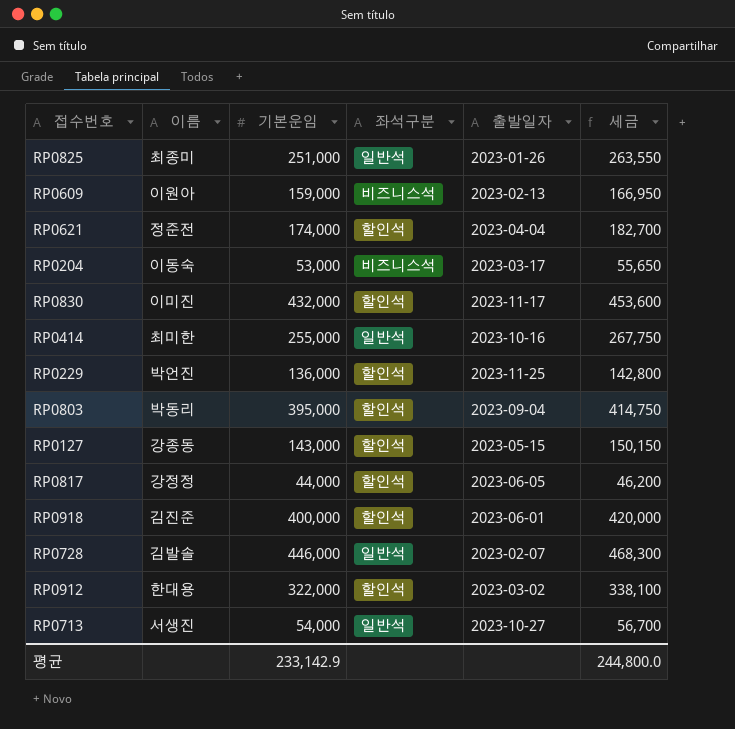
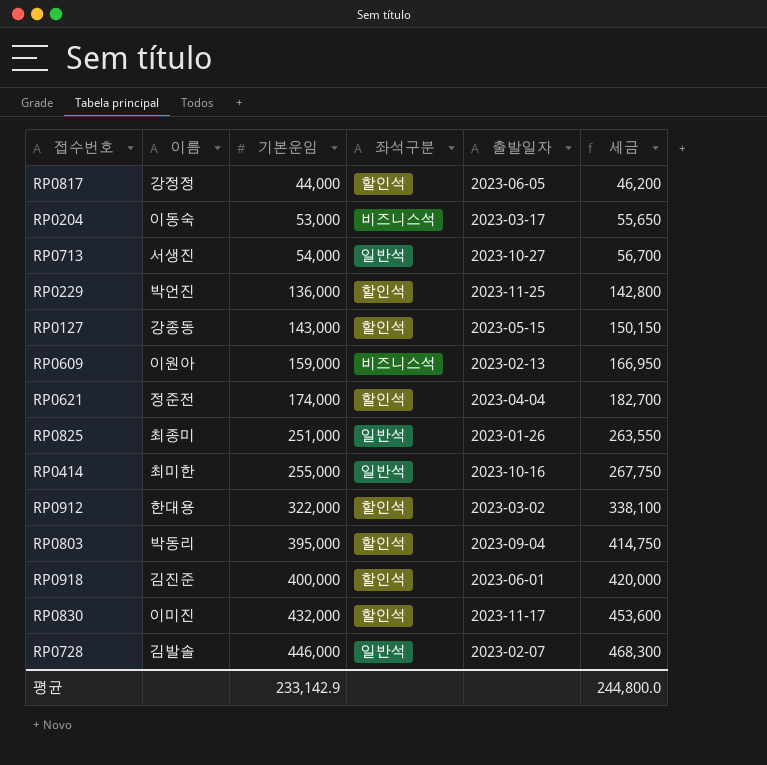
row order: none -> 기본운임 ascending

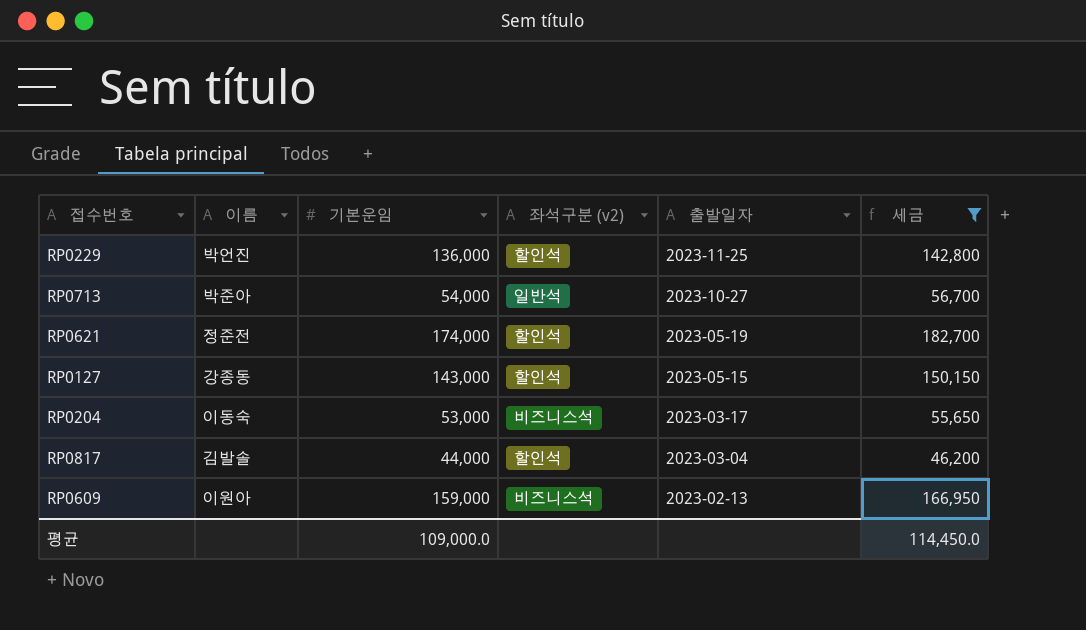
filter: none -> 세금 <= 182,700
row order: 기본운임 ascending -> 출발일자 descending
column name: 좌석구분 -> 좌석구분 (v2)
RP0713 | 이름: 서생진 -> 박준아
RP0621 | 출발일자: 2023-04-04 -> 2023-05-19
RP0817 | 이름: 강정정 -> 김발솔
RP0817 | 출발일자: 2023-06-05 -> 2023-03-04
평균 | 기본운임: 233,142.9 -> 109,000.0
평균 | 세금: 244,800.0 -> 114,450.0

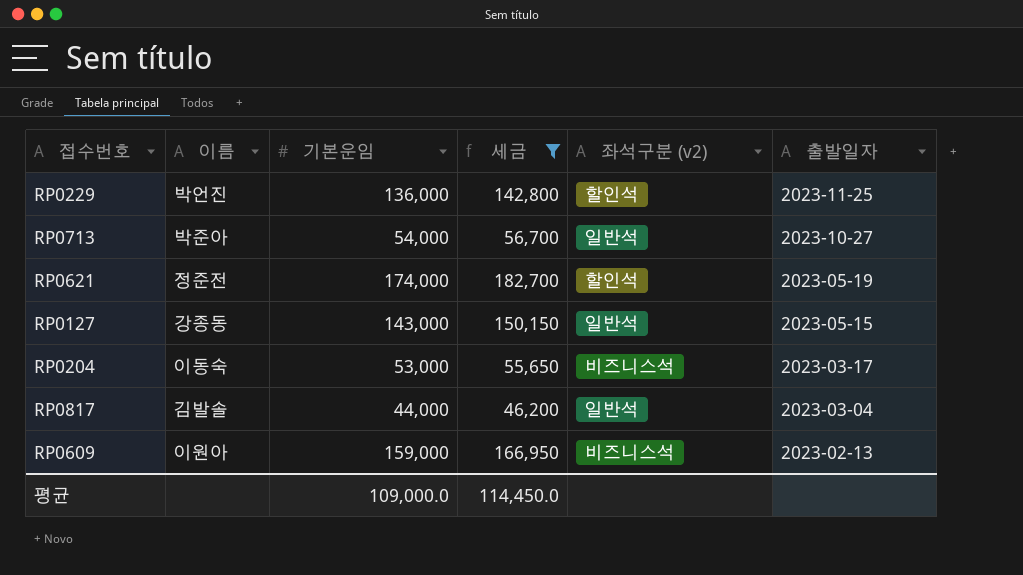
column 세금 | position: 6 -> 4
RP0127 | 좌석구분 (v2): 할인석 -> 일반석
RP0817 | 좌석구분 (v2): 할인석 -> 일반석

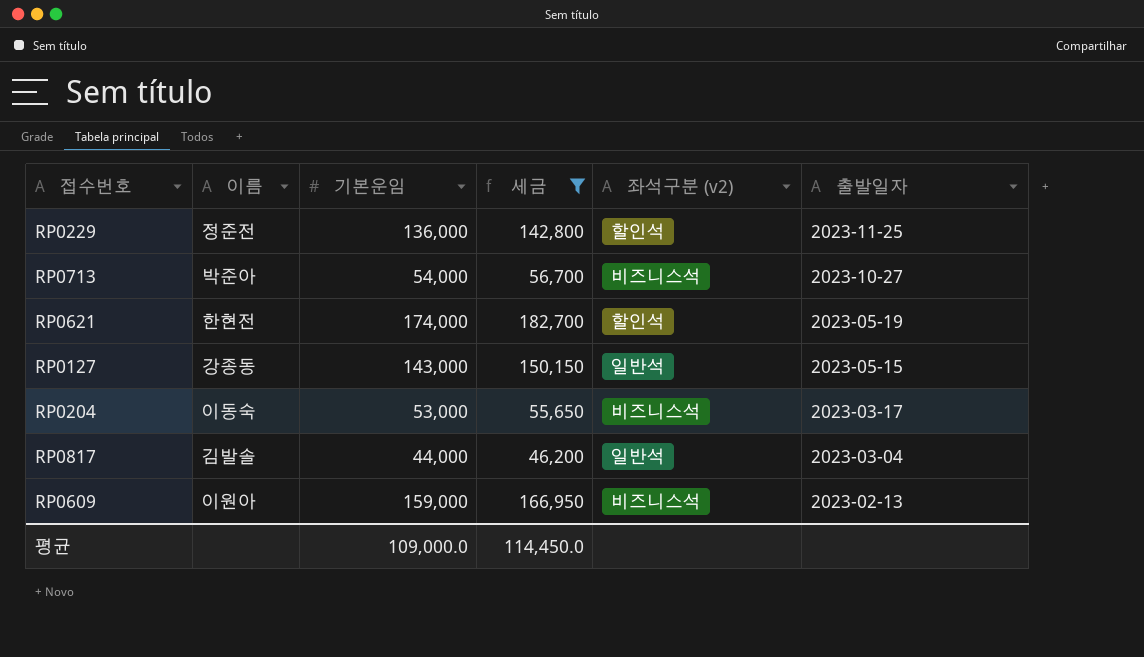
RP0229 | 이름: 박언진 -> 정준전
RP0713 | 좌석구분 (v2): 일반석 -> 비즈니스석
RP0621 | 이름: 정준전 -> 한현전

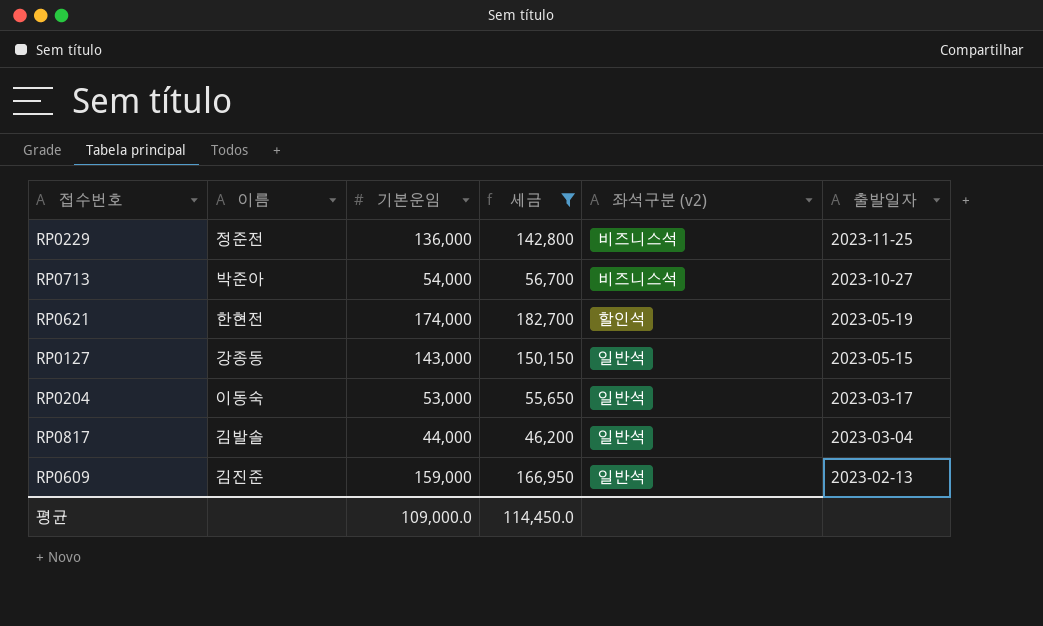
RP0229 | 좌석구분 (v2): 할인석 -> 비즈니스석
RP0204 | 좌석구분 (v2): 비즈니스석 -> 일반석
RP0609 | 이름: 이원아 -> 김진준
RP0609 | 좌석구분 (v2): 비즈니스석 -> 일반석

